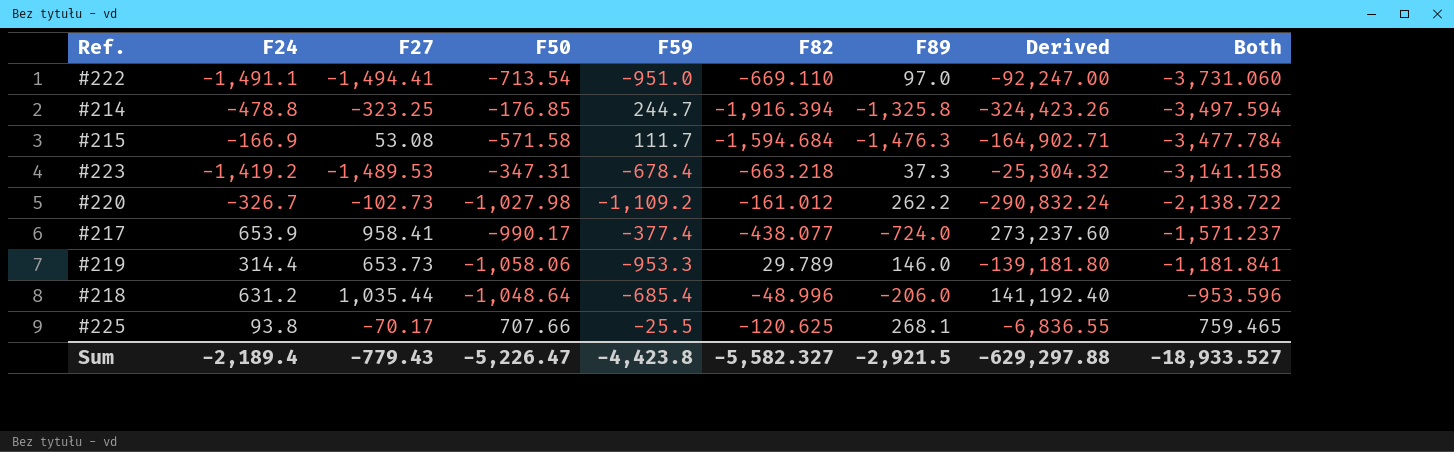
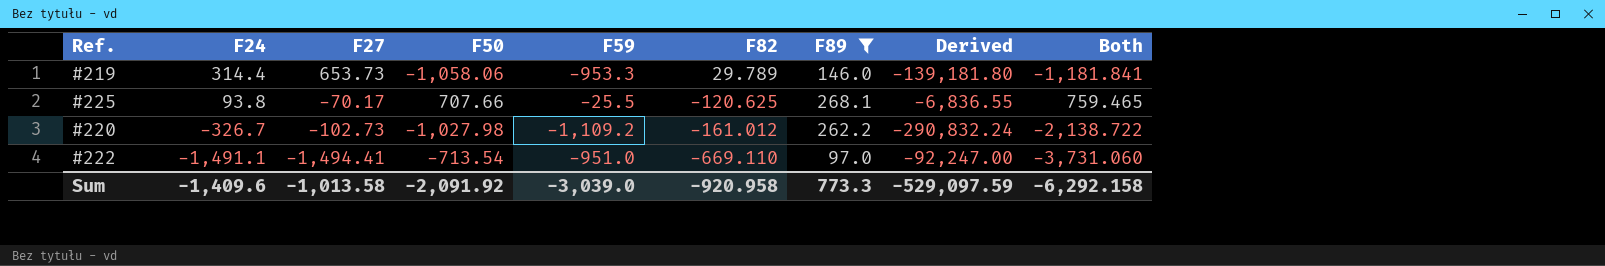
filter: none -> F89 >= 97.0
row order: Both ascending -> F24 descending
Sum | F24: -2,189.4 -> -1,409.6
Sum | F27: -779.43 -> -1,013.58
Sum | F50: -5,226.47 -> -2,091.92
Sum | F59: -4,423.8 -> -3,039.0
Sum | F82: -5,582.327 -> -920.958
Sum | F89: -2,921.5 -> 773.3
Sum | Derived: -629,297.88 -> -529,097.59
Sum | Both: -18,933.527 -> -6,292.158

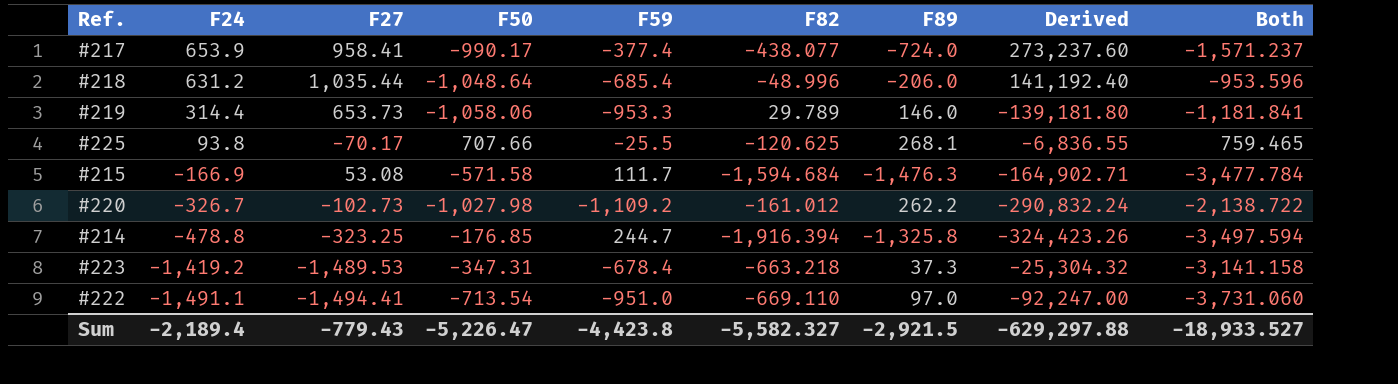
filter: F89 >= 97.0 -> none
Sum | F24: -1,409.6 -> -2,189.4
Sum | F27: -1,013.58 -> -779.43
Sum | F50: -2,091.92 -> -5,226.47
Sum | F59: -3,039.0 -> -4,423.8
Sum | F82: -920.958 -> -5,582.327
Sum | F89: 773.3 -> -2,921.5
Sum | Derived: -529,097.59 -> -629,297.88
Sum | Both: -6,292.158 -> -18,933.527

